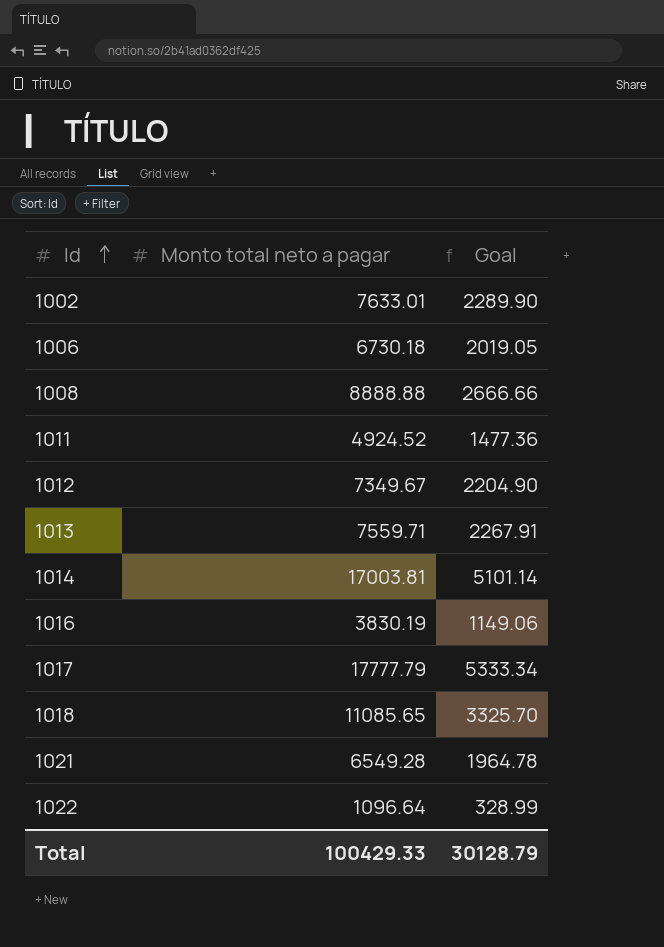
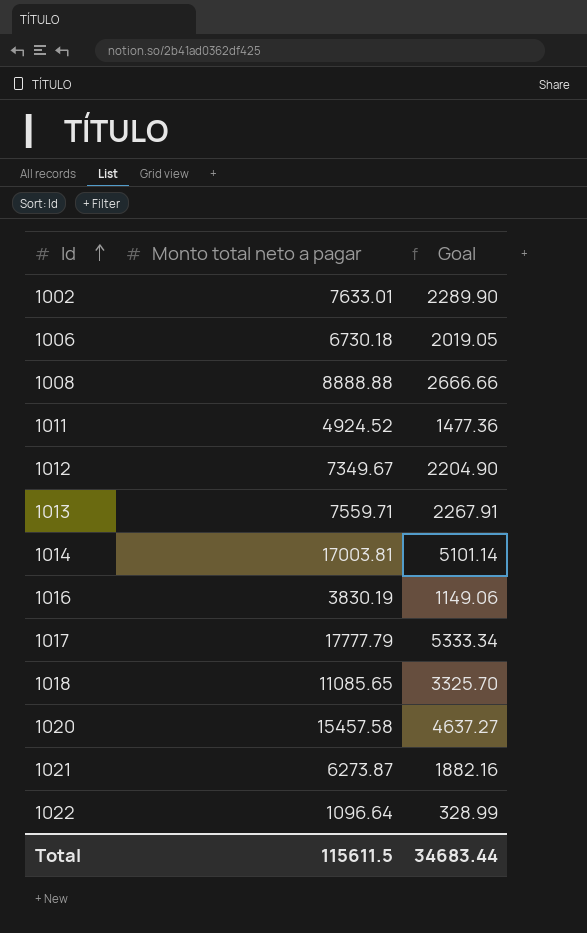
row 1020: none -> 15457.58 | 4637.27
1021 | Monto total neto a pagar: 6549.28 -> 6273.87
1021 | Goal: 1964.78 -> 1882.16
Total | Monto total neto a pagar: 100429.33 -> 115611.5
Total | Goal: 30128.79 -> 34683.44

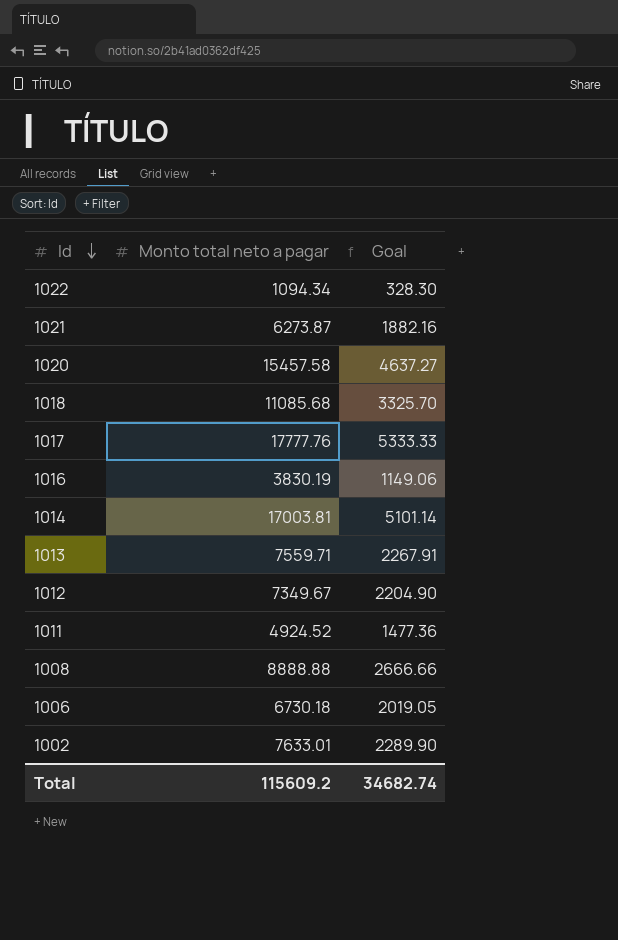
row order: Id ascending -> Id descending
1022 | Monto total neto a pagar: 1096.64 -> 1094.34
1022 | Goal: 328.99 -> 328.30
1018 | Monto total neto a pagar: 11085.65 -> 11085.68
1017 | Monto total neto a pagar: 17777.79 -> 17777.76
1017 | Goal: 5333.34 -> 5333.33
Total | Monto total neto a pagar: 115611.5 -> 115609.2
Total | Goal: 34683.44 -> 34682.74

